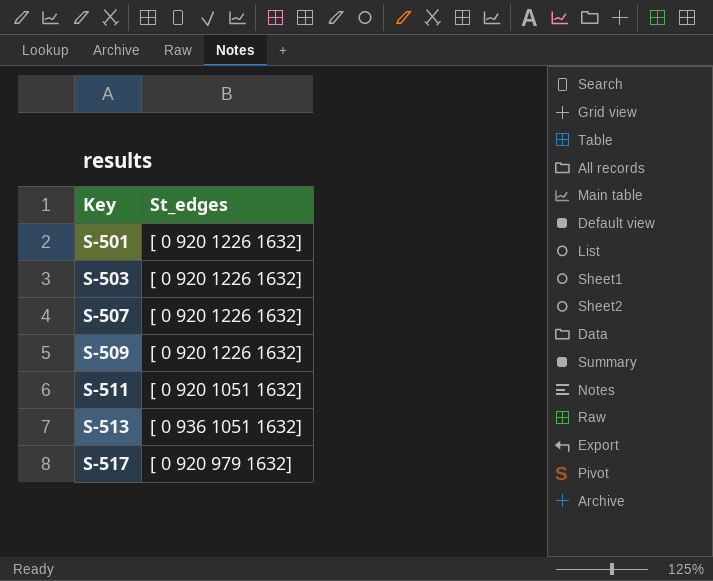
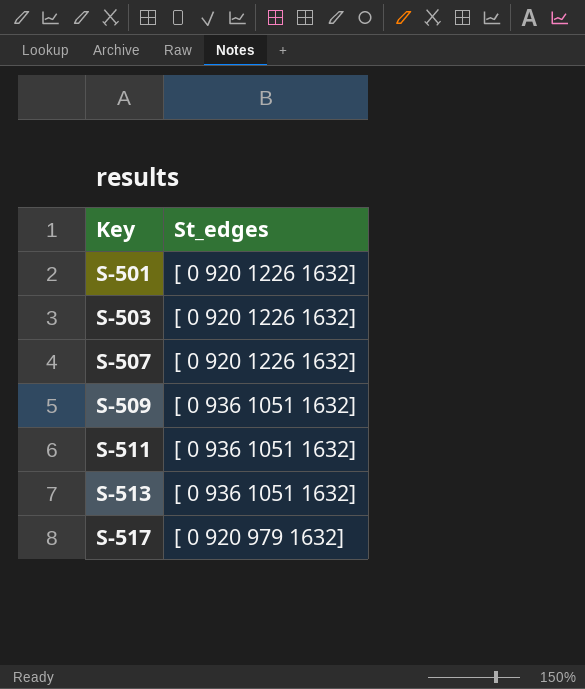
S-509 | St_edges: [ 0 920 1226 1632] -> [ 0 936 1051 1632]
S-511 | St_edges: [ 0 920 1051 1632] -> [ 0 936 1051 1632]

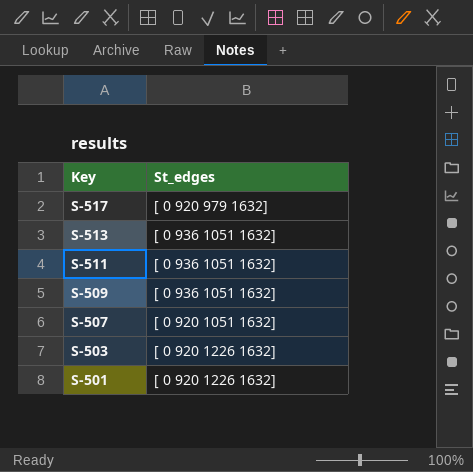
row order: Key ascending -> Key descending
S-507 | St_edges: [ 0 920 1226 1632] -> [ 0 920 1051 1632]

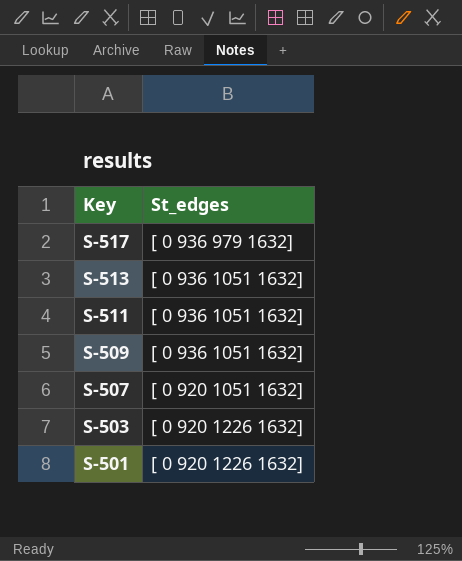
S-517 | St_edges: [ 0 920 979 1632] -> [ 0 936 979 1632]

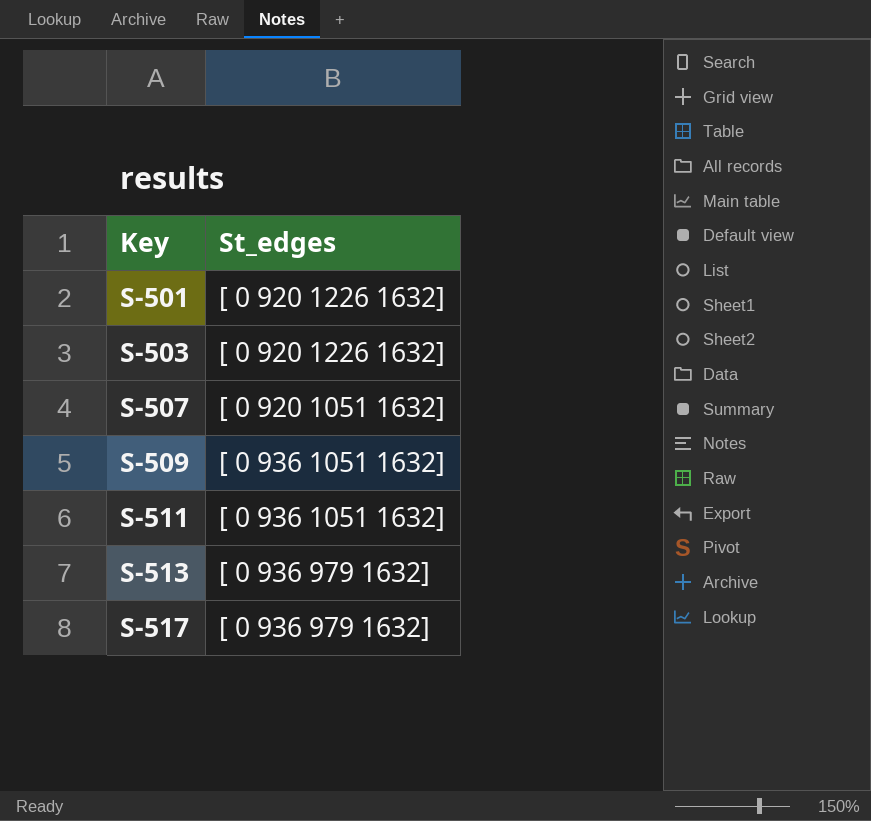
row order: Key descending -> Key ascending
S-513 | St_edges: [ 0 936 1051 1632] -> [ 0 936 979 1632]

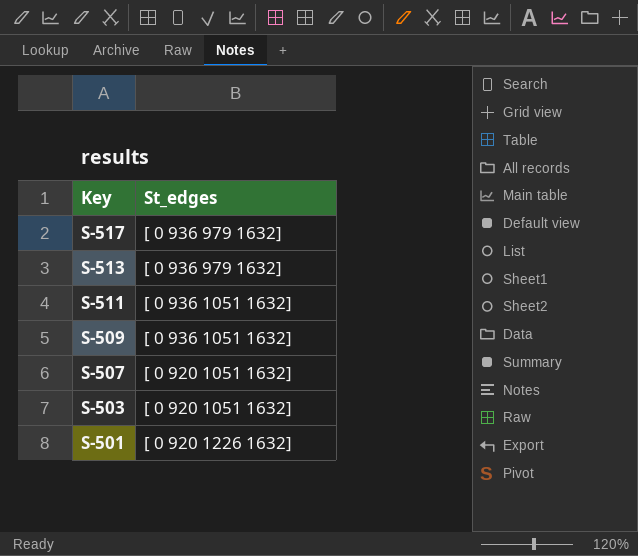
row order: Key ascending -> Key descending
S-503 | St_edges: [ 0 920 1226 1632] -> [ 0 920 1051 1632]

